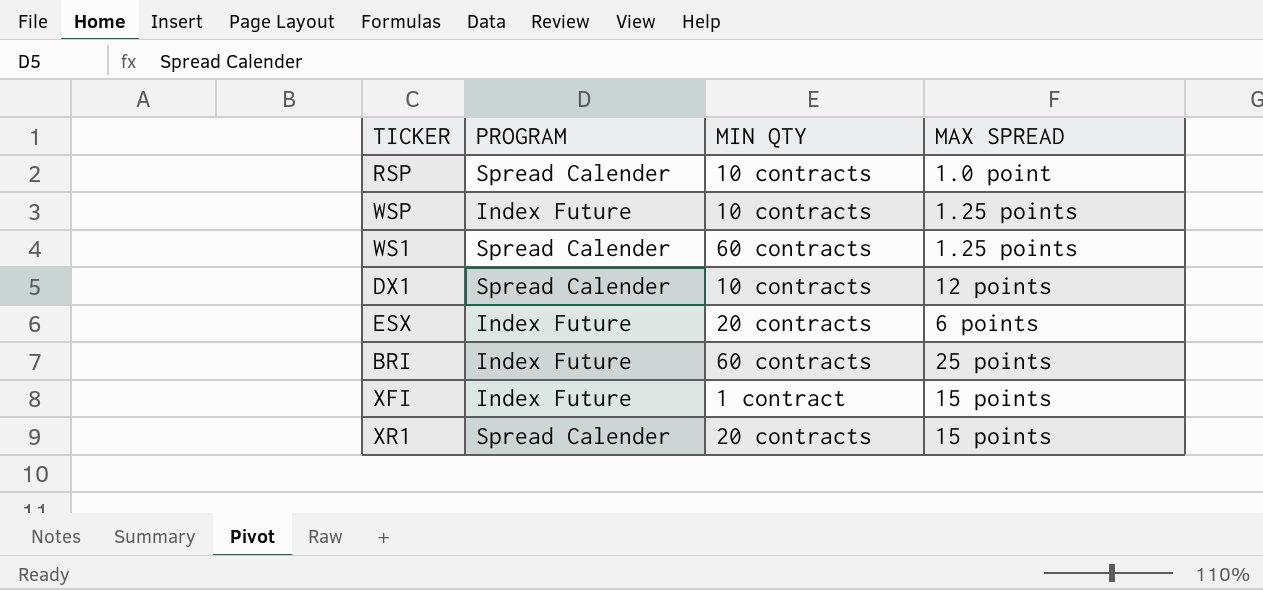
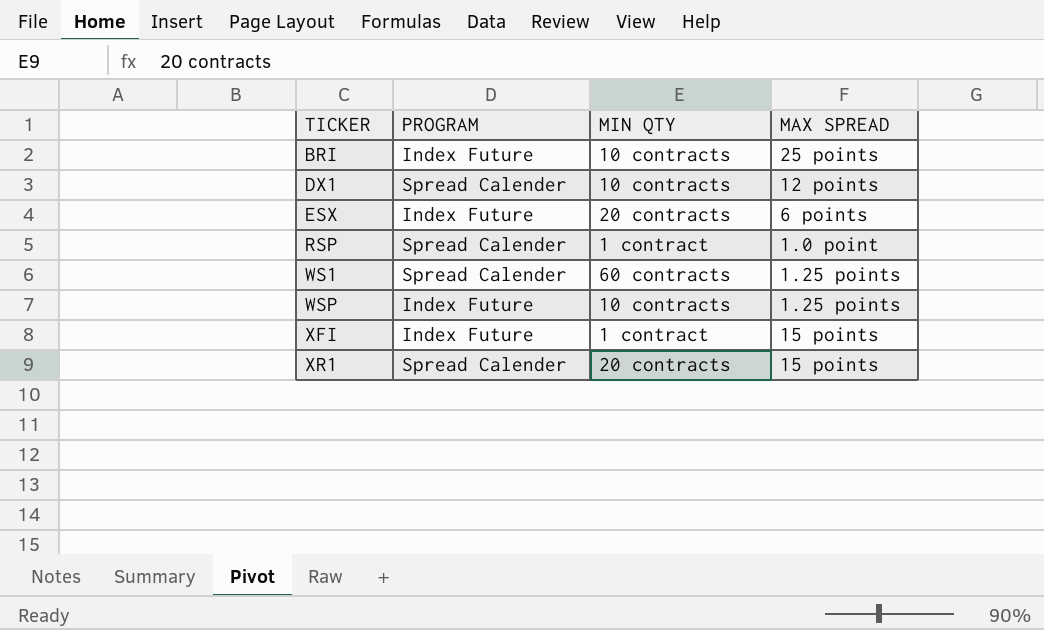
row order: none -> TICKER ascending
BRI | MIN QTY: 60 contracts -> 10 contracts
RSP | MIN QTY: 10 contracts -> 1 contract

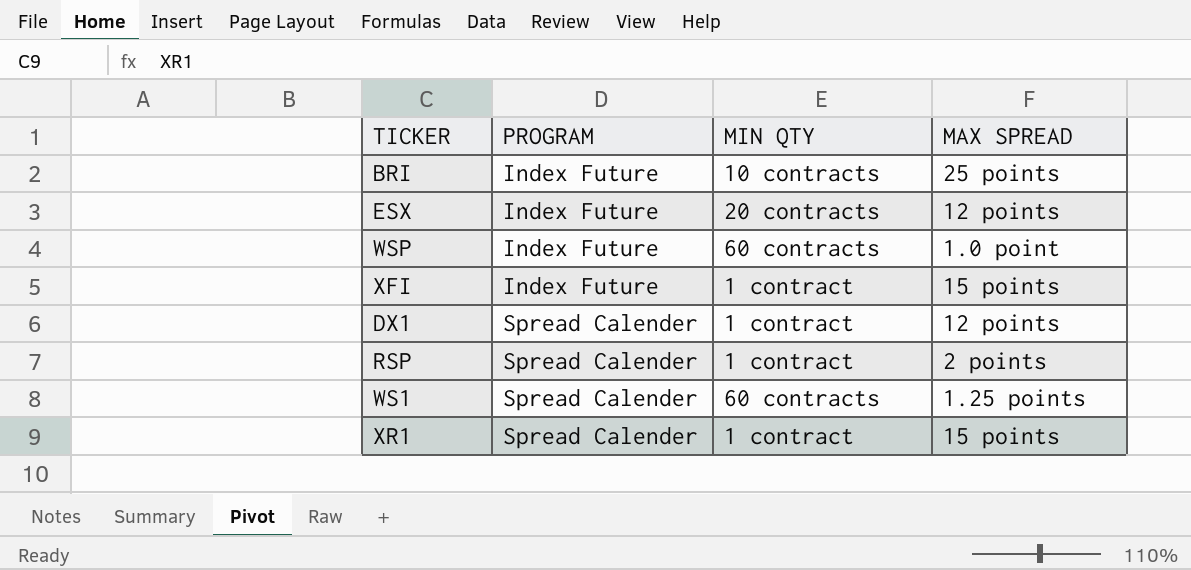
row order: TICKER ascending -> PROGRAM ascending
ESX | MAX SPREAD: 6 points -> 12 points
WSP | MIN QTY: 10 contracts -> 60 contracts
WSP | MAX SPREAD: 1.25 points -> 1.0 point
DX1 | MIN QTY: 10 contracts -> 1 contract
RSP | MAX SPREAD: 1.0 point -> 2 points
XR1 | MIN QTY: 20 contracts -> 1 contract

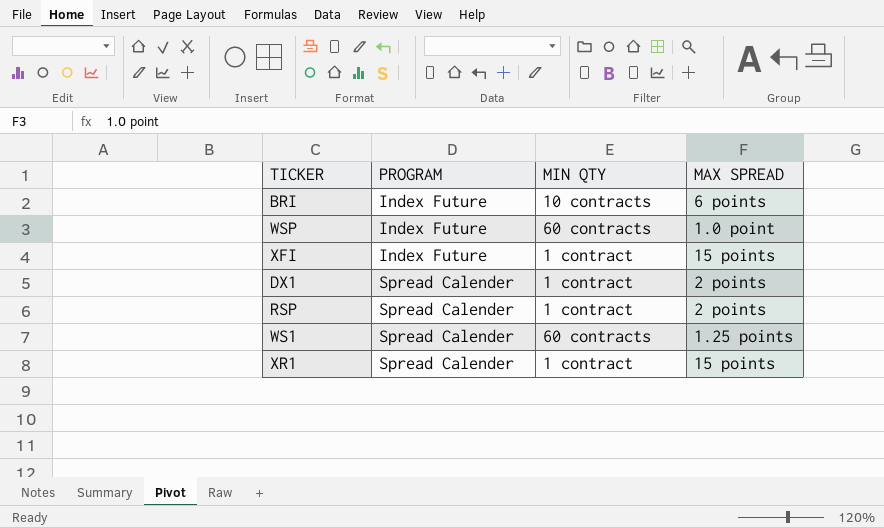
row ESX: Index Future | 20 contracts | 12 points -> none
BRI | MAX SPREAD: 25 points -> 6 points
DX1 | MAX SPREAD: 12 points -> 2 points

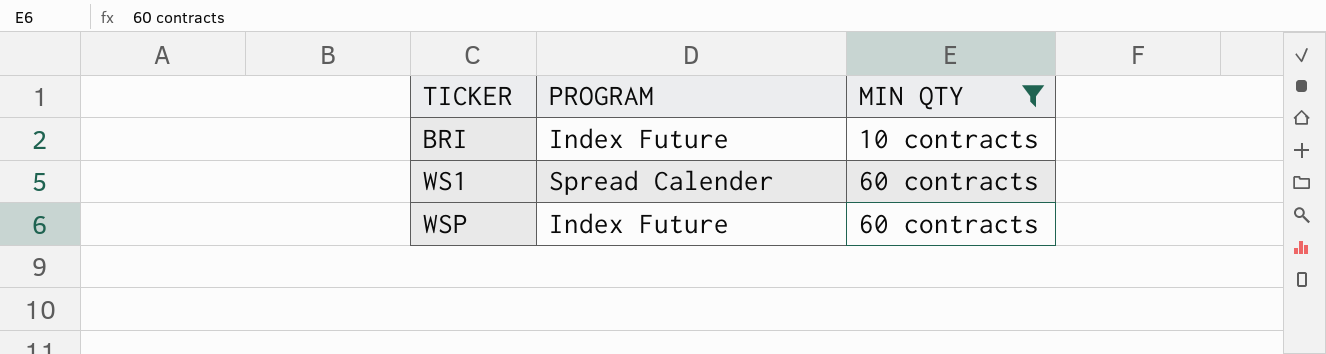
filter: none -> MIN QTY != 1 contract
row order: PROGRAM ascending -> TICKER ascending
column MAX SPREAD | position: 4 -> none

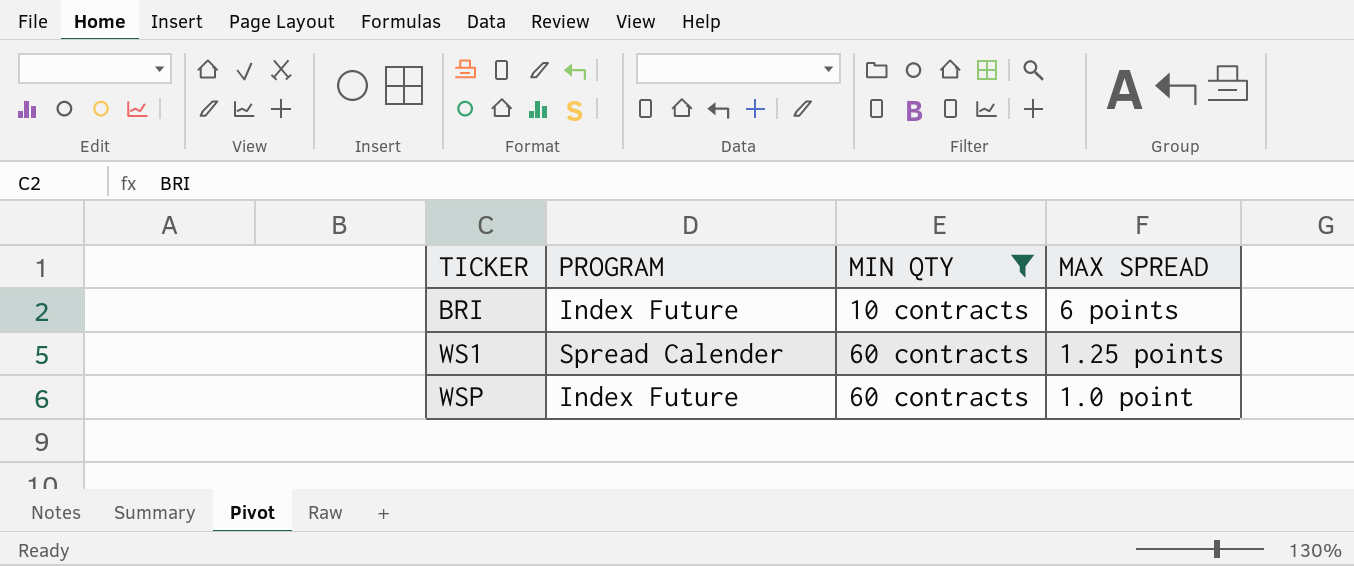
column MAX SPREAD | position: none -> 4

